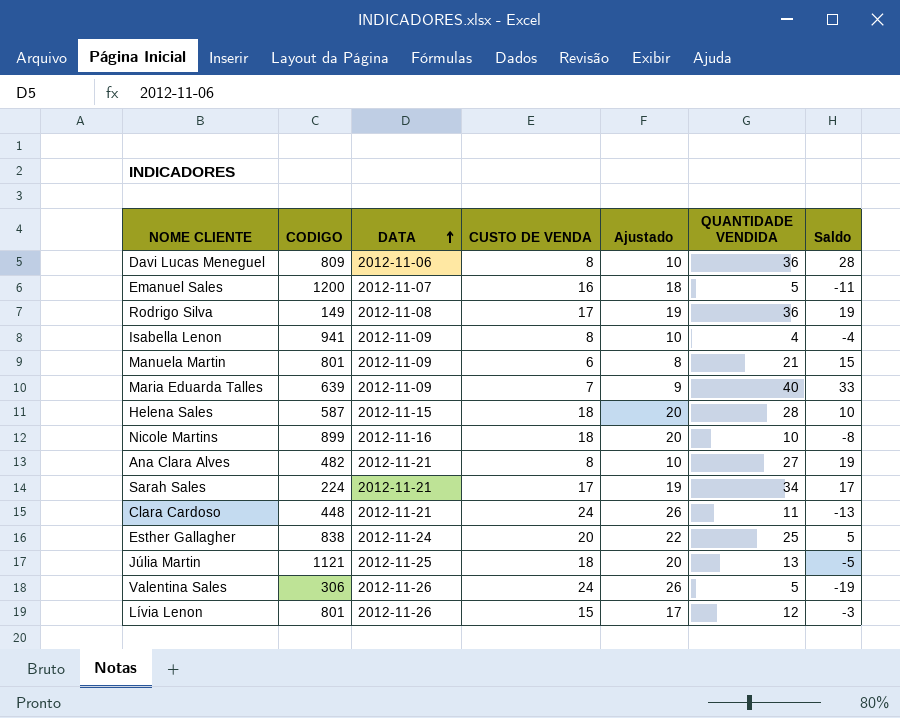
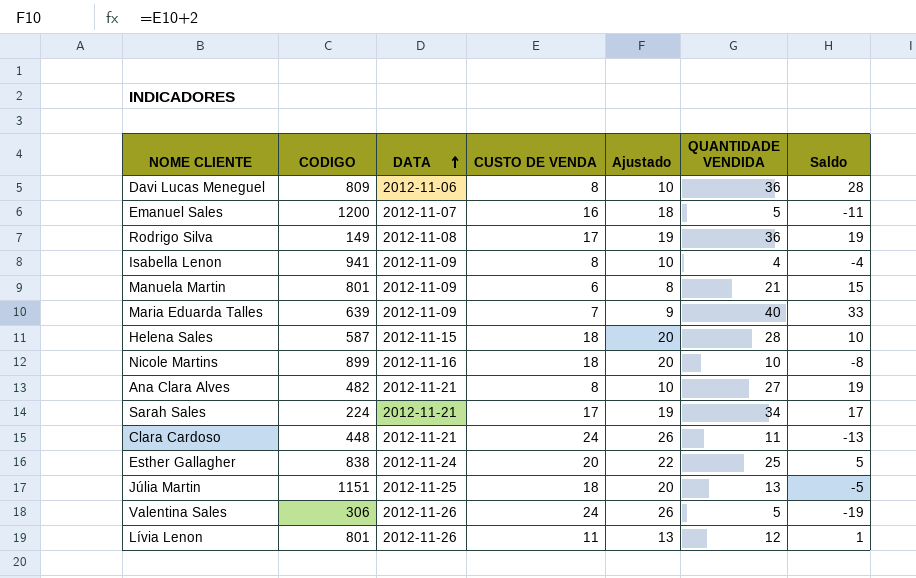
Júlia Martin | CODIGO: 1121 -> 1151
Lívia Lenon | CUSTO DE VENDA: 15 -> 11
Lívia Lenon | Ajustado: 17 -> 13
Lívia Lenon | Saldo: -3 -> 1

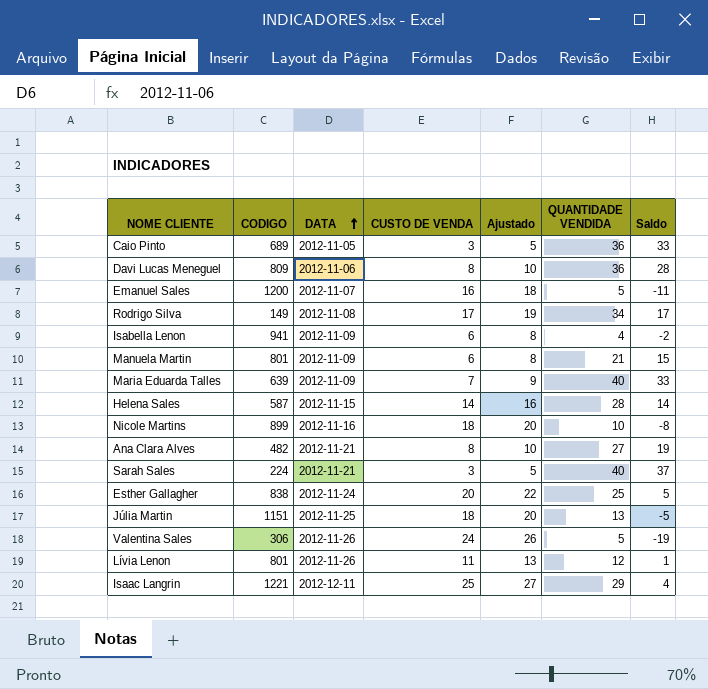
row Clara Cardoso: 448 | 2012-11-21 | 24 | 26 | 11 | -13 -> none
row Caio Pinto: none -> 689 | 2012-11-05 | 3 | 5 | 36 | 33
Rodrigo Silva | QUANTIDADE VENDIDA: 36 -> 34
Rodrigo Silva | Saldo: 19 -> 17
Isabella Lenon | CUSTO DE VENDA: 8 -> 6
Isabella Lenon | Ajustado: 10 -> 8
Isabella Lenon | Saldo: -4 -> -2
Helena Sales | CUSTO DE VENDA: 18 -> 14
Helena Sales | Ajustado: 20 -> 16
Helena Sales | Saldo: 10 -> 14
Sarah Sales | CUSTO DE VENDA: 17 -> 3
Sarah Sales | Ajustado: 19 -> 5
Sarah Sales | QUANTIDADE VENDIDA: 34 -> 40
Sarah Sales | Saldo: 17 -> 37
row Isaac Langrin: none -> 1221 | 2012-12-11 | 25 | 27 | 29 | 4

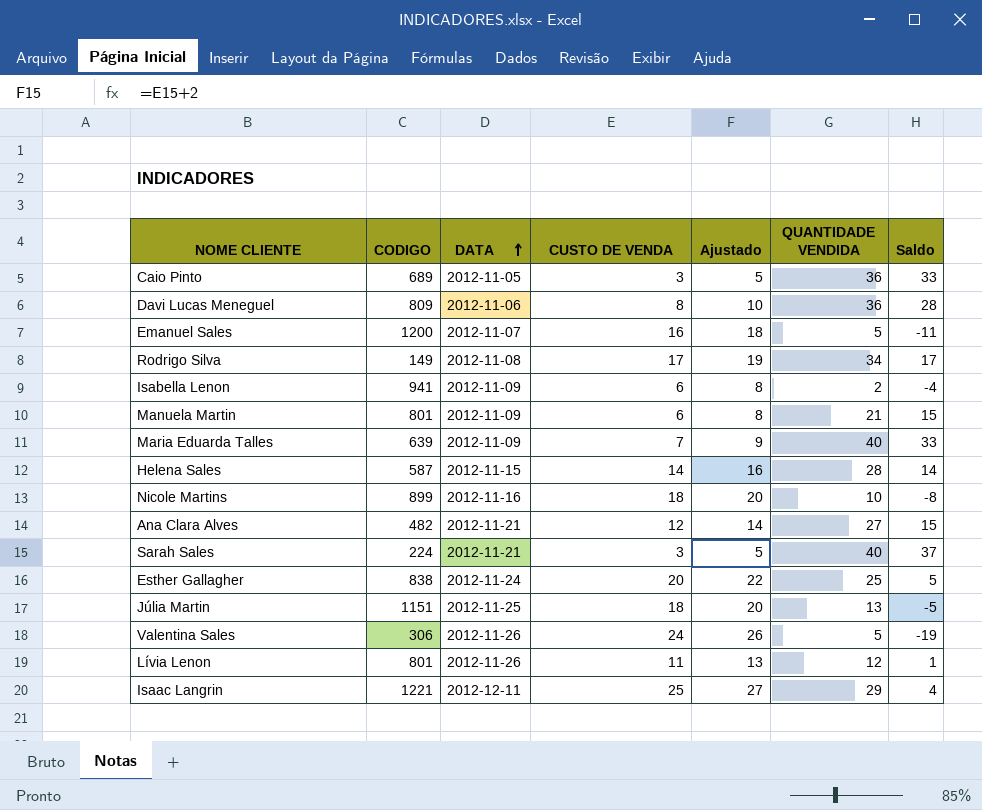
Isabella Lenon | QUANTIDADE VENDIDA: 4 -> 2
Isabella Lenon | Saldo: -2 -> -4
Ana Clara Alves | CUSTO DE VENDA: 8 -> 12
Ana Clara Alves | Ajustado: 10 -> 14
Ana Clara Alves | Saldo: 19 -> 15

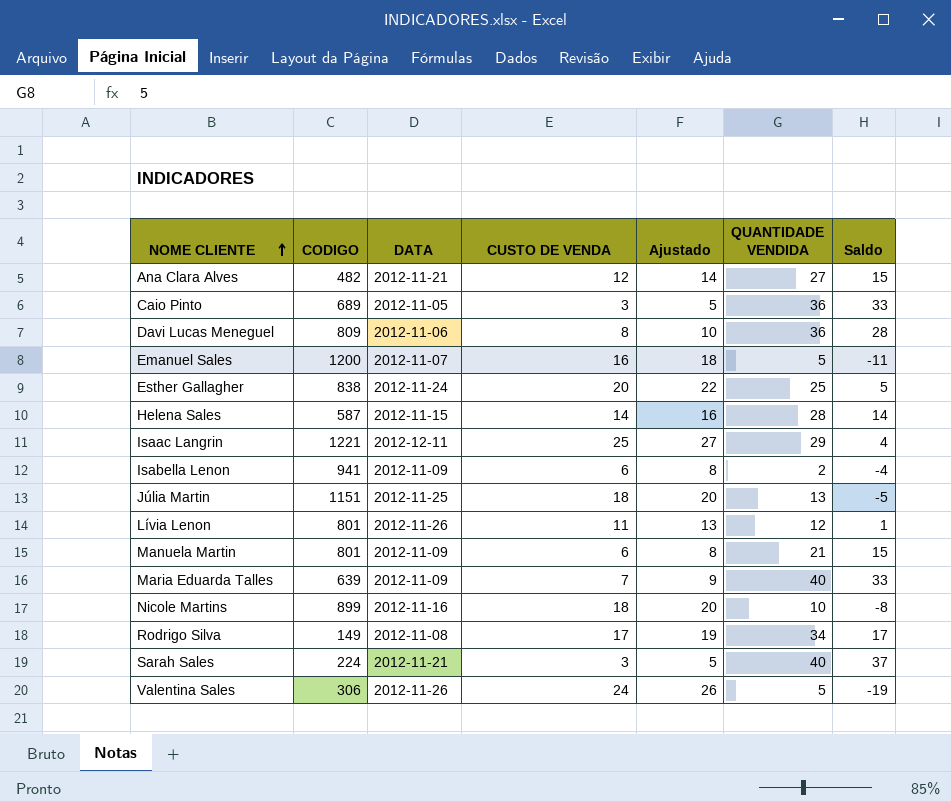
row order: DATA ascending -> NOME CLIENTE ascending

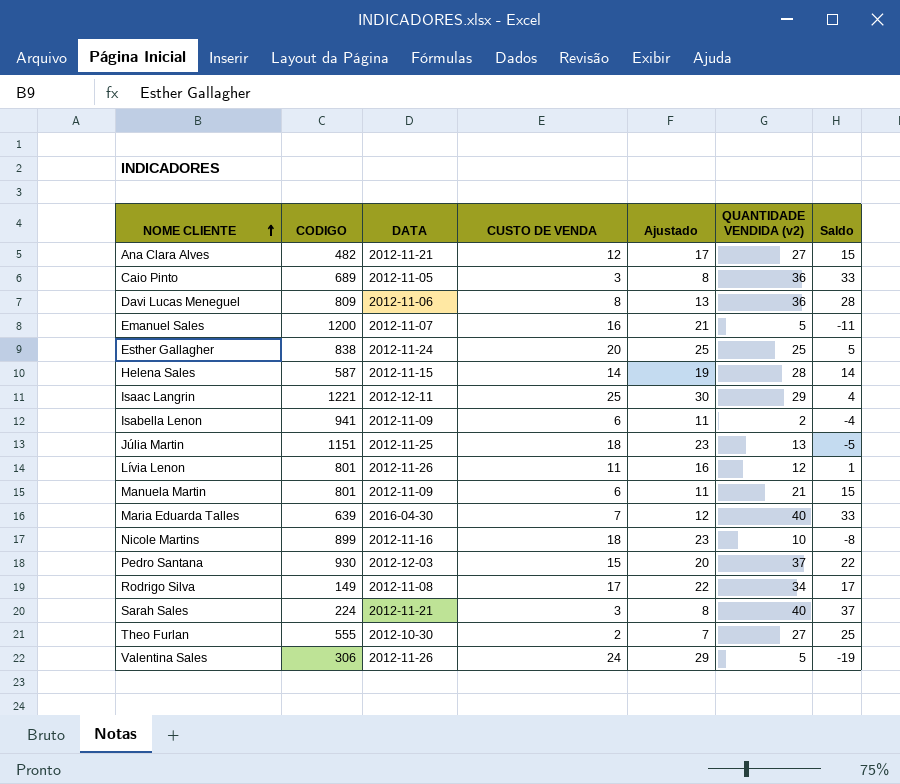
column Ajustado | formula: [CUSTO DE VENDA] + 2 -> [CUSTO DE VENDA] + 5
column name: QUANTIDADE VENDIDA -> QUANTIDADE VENDIDA (v2)
Maria Eduarda Talles | DATA: 2012-11-09 -> 2016-04-30
row Pedro Santana: none -> 930 | 2012-12-03 | 15 | 20 | 37 | 22
row Theo Furlan: none -> 555 | 2012-10-30 | 2 | 7 | 27 | 25

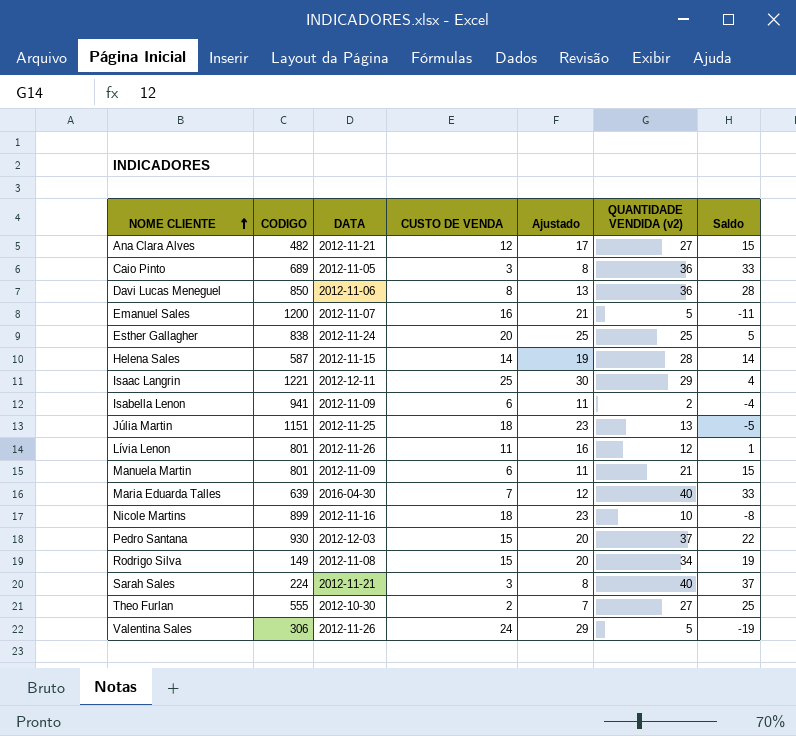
Davi Lucas Meneguel | CODIGO: 809 -> 850
Rodrigo Silva | CUSTO DE VENDA: 17 -> 15
Rodrigo Silva | Ajustado: 22 -> 20
Rodrigo Silva | Saldo: 17 -> 19

